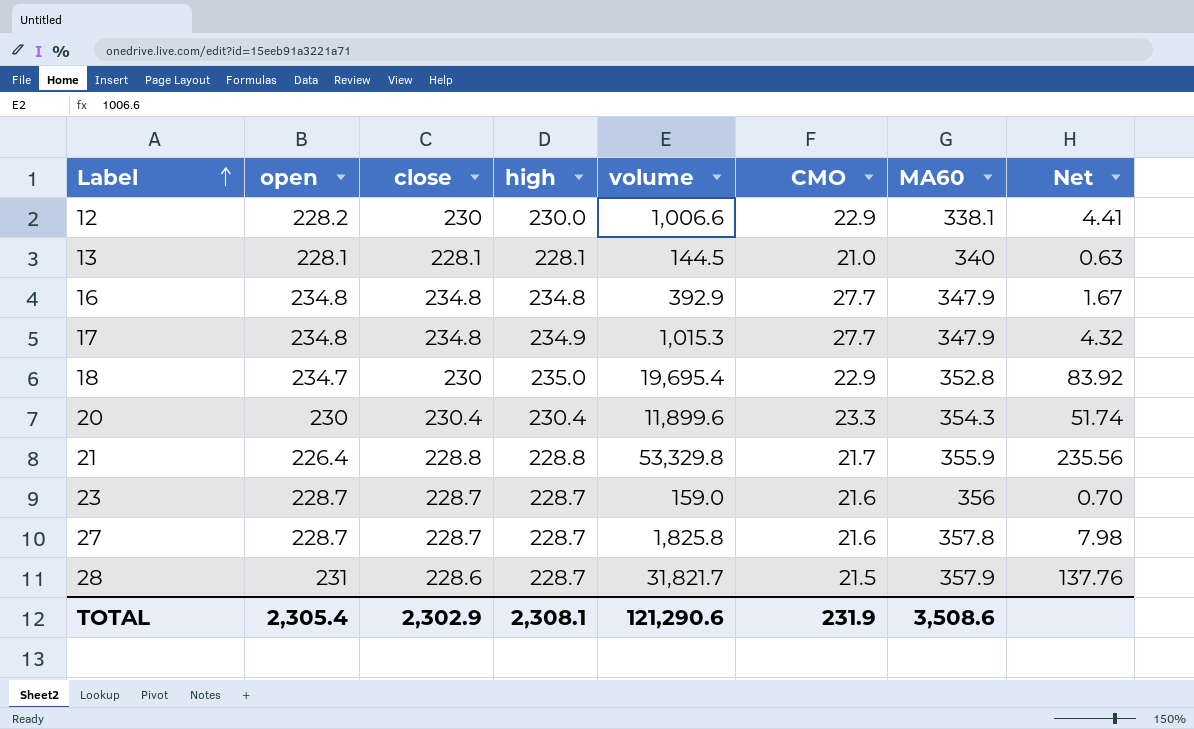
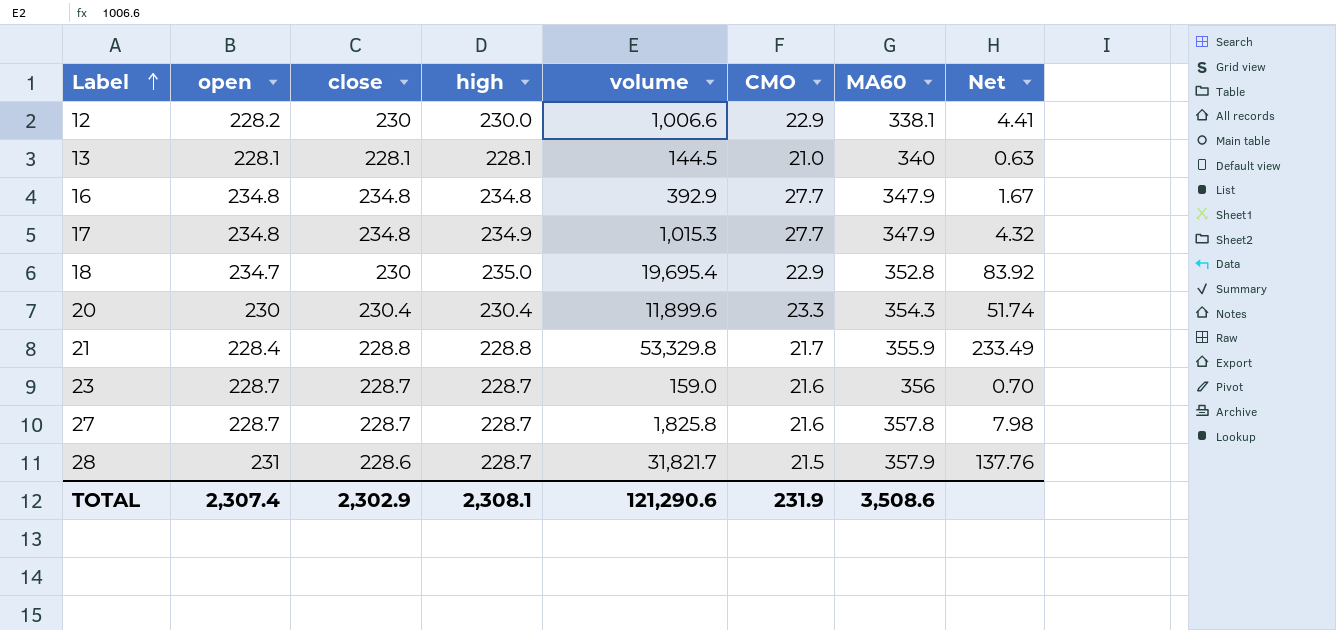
21 | open: 226.4 -> 228.4
21 | Net: 235.56 -> 233.49
TOTAL | open: 2,305.4 -> 2,307.4

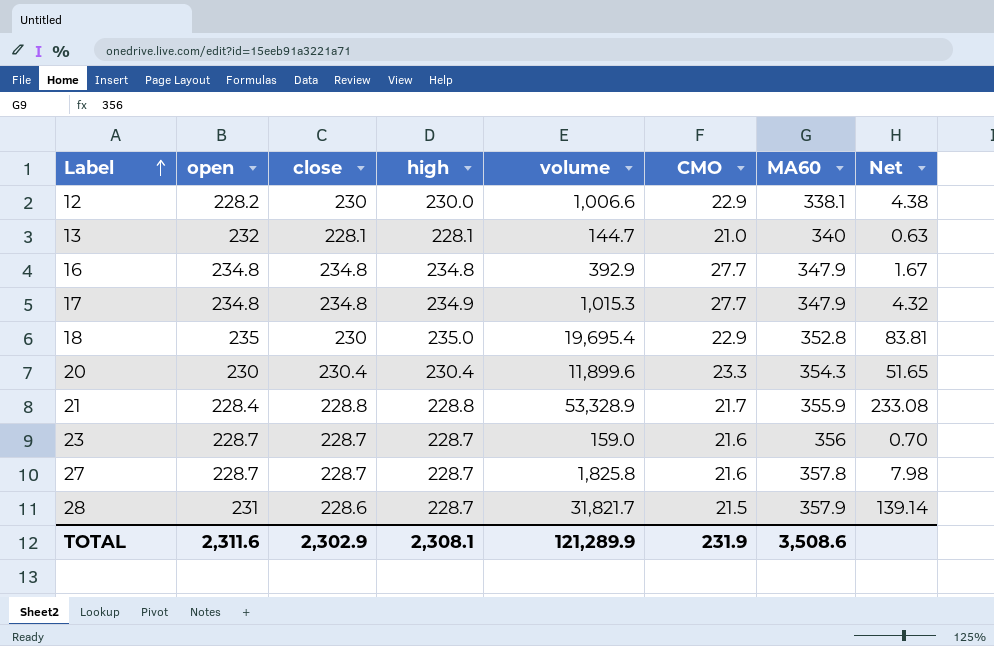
column Net | formula: [volume] / [open] -> [volume] / [high]
13 | open: 228.1 -> 232
13 | volume: 144.5 -> 144.7
18 | open: 234.7 -> 235
21 | volume: 53,329.8 -> 53,328.9
TOTAL | open: 2,307.4 -> 2,311.6
TOTAL | volume: 121,290.6 -> 121,289.9

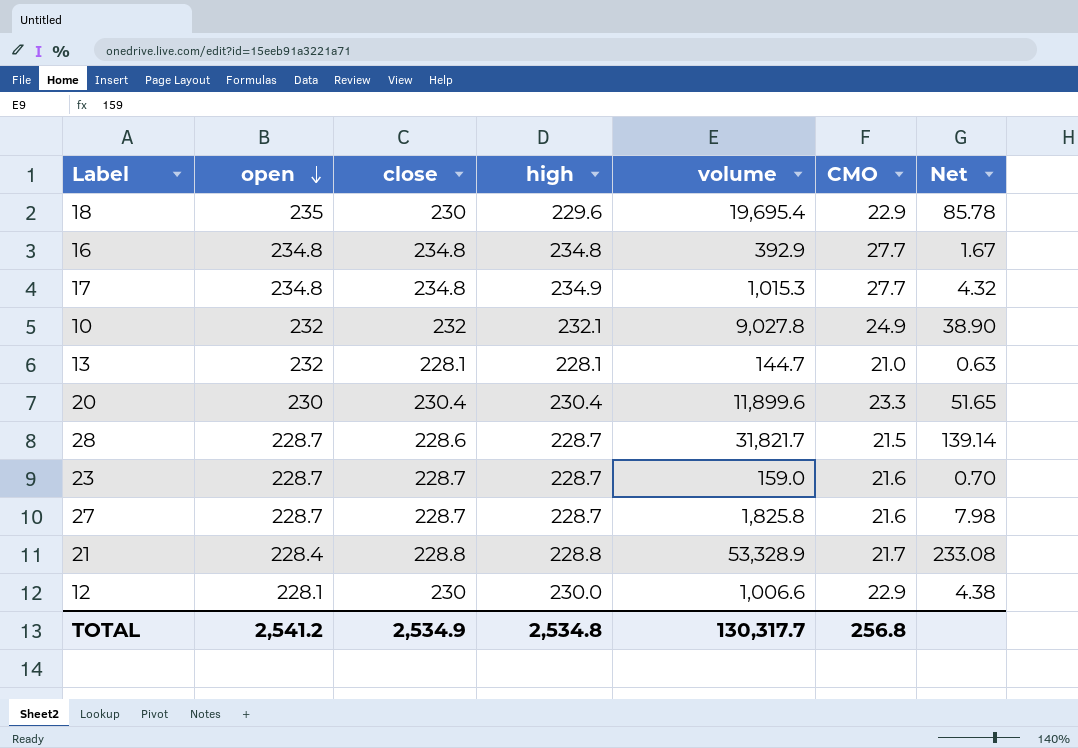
row order: Label ascending -> open descending
column MA60 | position: 7 -> none
18 | high: 235.0 -> 229.6
18 | Net: 83.81 -> 85.78
row 10: none -> 232 | 232 | 232.1 | 9,027.8 | 24.9 | 38.90
28 | open: 231 -> 228.7
12 | open: 228.2 -> 228.1
TOTAL | open: 2,311.6 -> 2,541.2
TOTAL | close: 2,302.9 -> 2,534.9
TOTAL | high: 2,308.1 -> 2,534.8
TOTAL | volume: 121,289.9 -> 130,317.7
TOTAL | CMO: 231.9 -> 256.8

